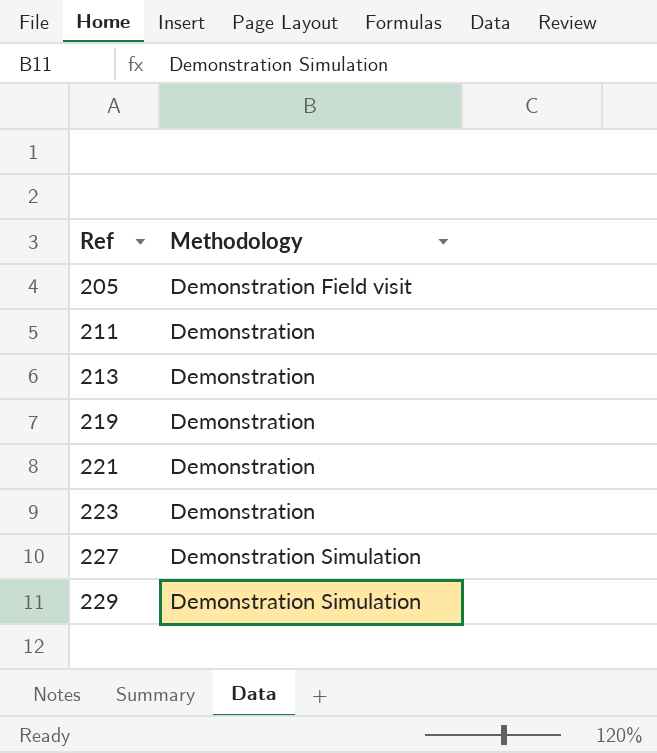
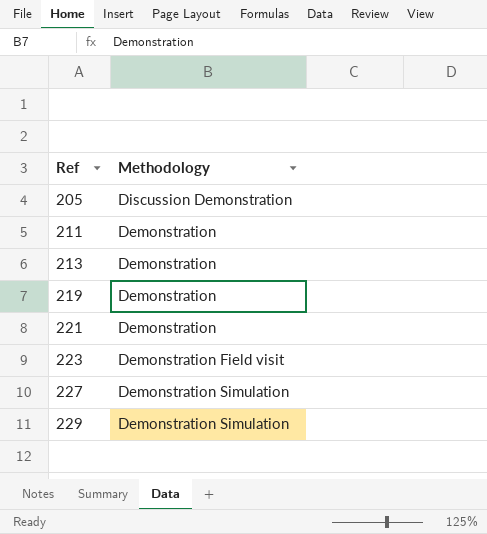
205 | Methodology: Demonstration Field visit -> Discussion Demonstration
223 | Methodology: Demonstration -> Demonstration Field visit

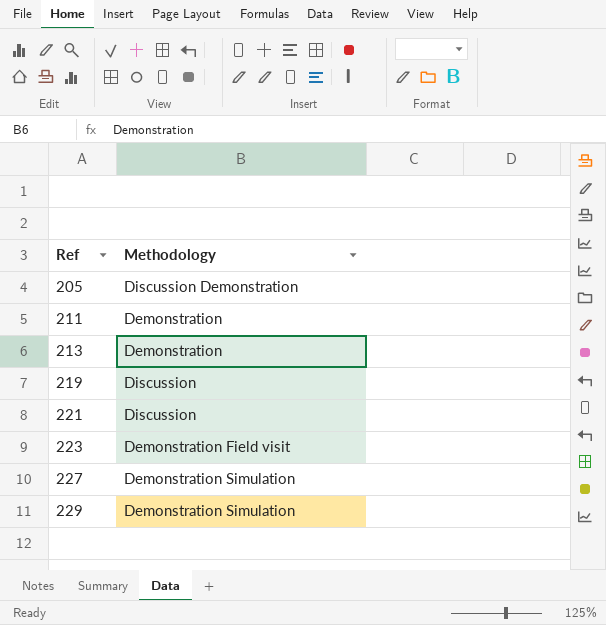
219 | Methodology: Demonstration -> Discussion
221 | Methodology: Demonstration -> Discussion

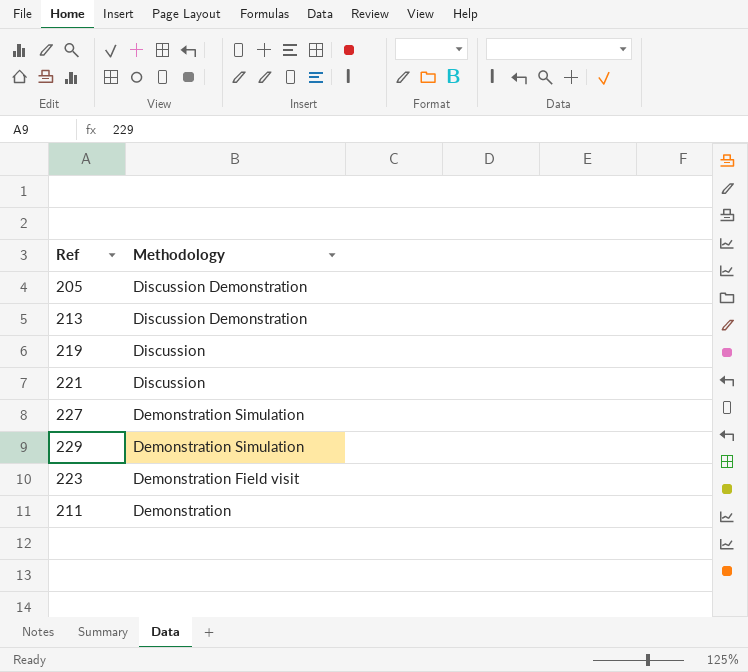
row order: Ref ascending -> Methodology descending
213 | Methodology: Demonstration -> Discussion Demonstration

